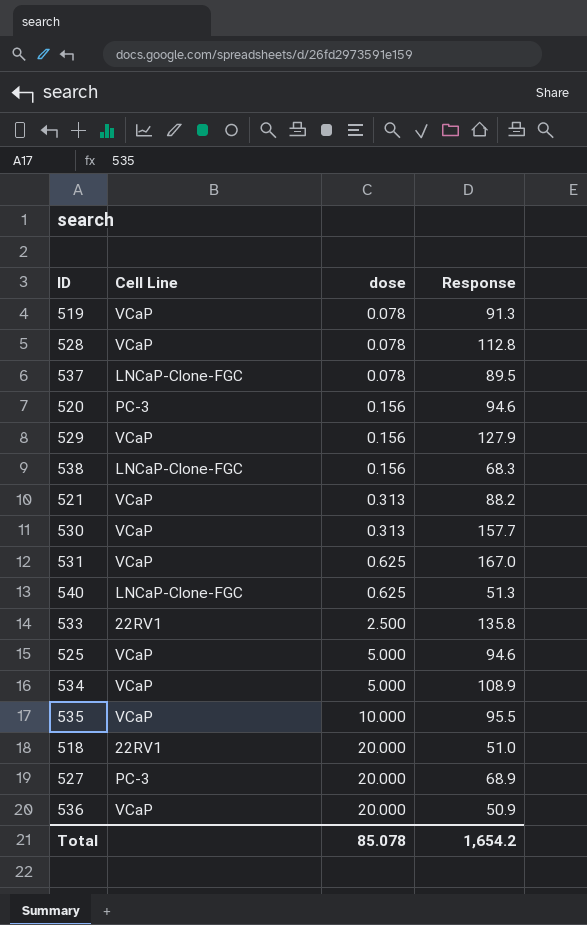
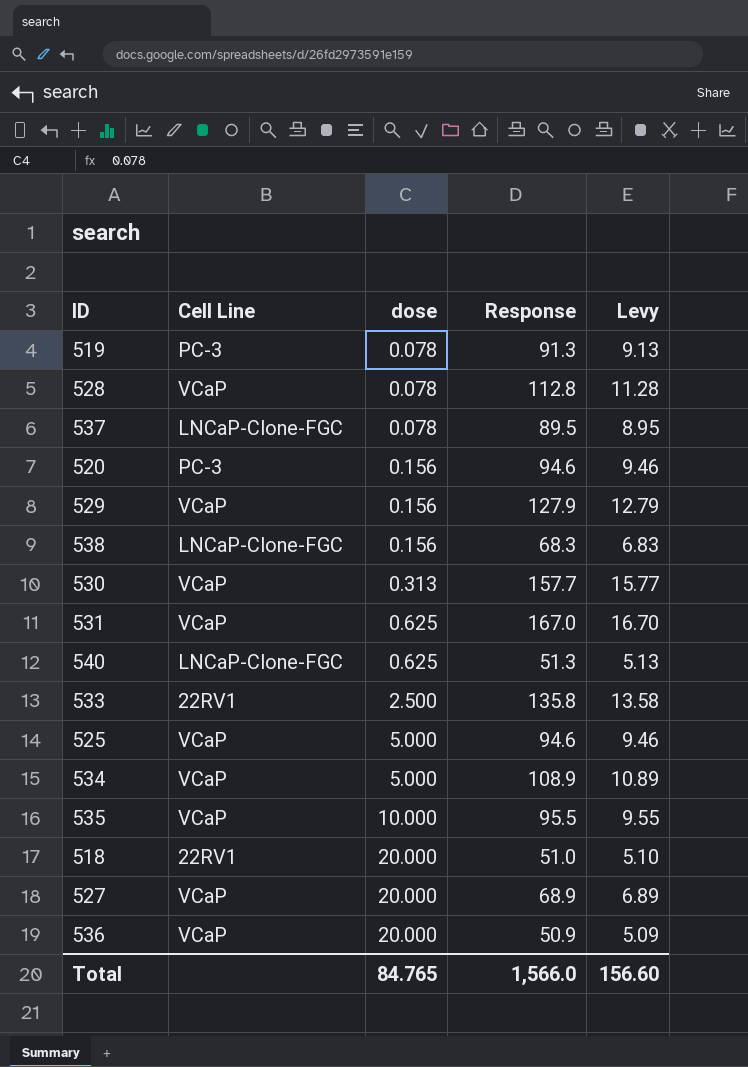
column Levy | formula: none -> [Response] * 0.1
row 521: VCaP | 0.313 | 88.2 -> none
519 | Cell Line: VCaP -> PC-3
527 | Cell Line: PC-3 -> VCaP
Total | dose: 85.078 -> 84.765
Total | Response: 1,654.2 -> 1,566.0

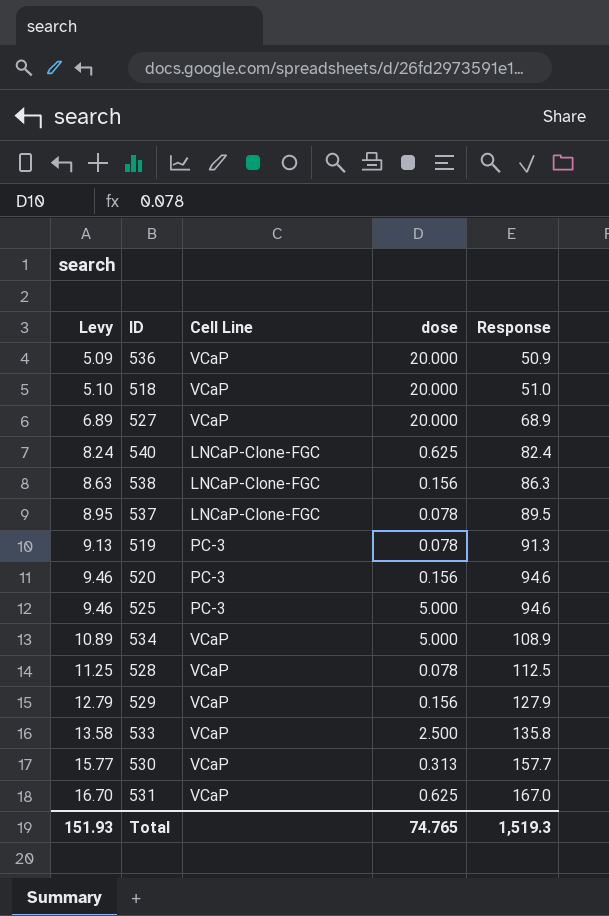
row order: dose ascending -> Levy ascending
column Levy | position: 5 -> 1
row 535: VCaP | 10.000 | 95.5 | 9.55 -> none
518 | Cell Line: 22RV1 -> VCaP
540 | Levy: 5.13 -> 8.24
540 | Response: 51.3 -> 82.4
538 | Levy: 6.83 -> 8.63
538 | Response: 68.3 -> 86.3
525 | Cell Line: VCaP -> PC-3
528 | Levy: 11.28 -> 11.25
528 | Response: 112.8 -> 112.5
533 | Cell Line: 22RV1 -> VCaP
Total | Levy: 156.60 -> 151.93
Total | dose: 84.765 -> 74.765
Total | Response: 1,566.0 -> 1,519.3

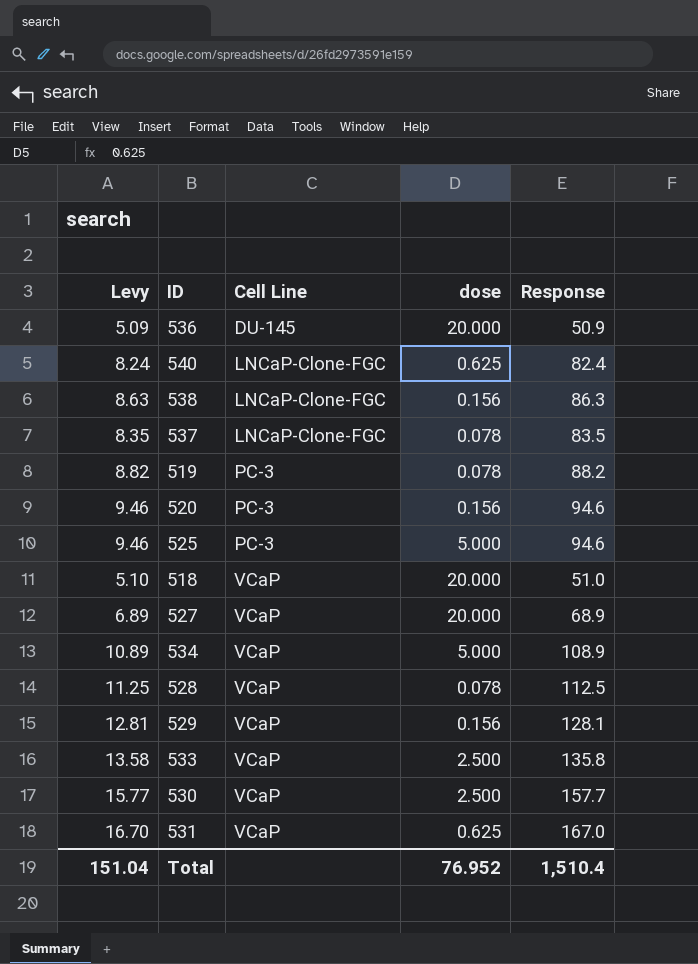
row order: Levy ascending -> Cell Line ascending
536 | Cell Line: VCaP -> DU-145
537 | Levy: 8.95 -> 8.35
537 | Response: 89.5 -> 83.5
519 | Levy: 9.13 -> 8.82
519 | Response: 91.3 -> 88.2
529 | Levy: 12.79 -> 12.81
529 | Response: 127.9 -> 128.1
530 | dose: 0.313 -> 2.500
Total | Levy: 151.93 -> 151.04
Total | dose: 74.765 -> 76.952
Total | Response: 1,519.3 -> 1,510.4

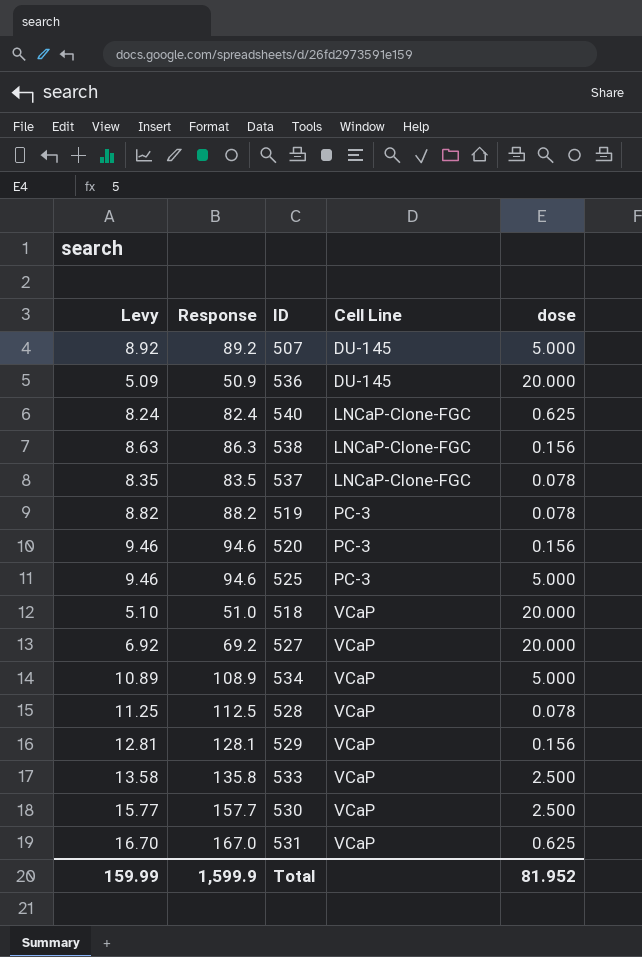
column Response | position: 5 -> 2
row 507: none -> 8.92 | 89.2 | DU-145 | 5.000
527 | Levy: 6.89 -> 6.92
527 | Response: 68.9 -> 69.2
Total | Levy: 151.04 -> 159.99
Total | Response: 1,510.4 -> 1,599.9
Total | dose: 76.952 -> 81.952

